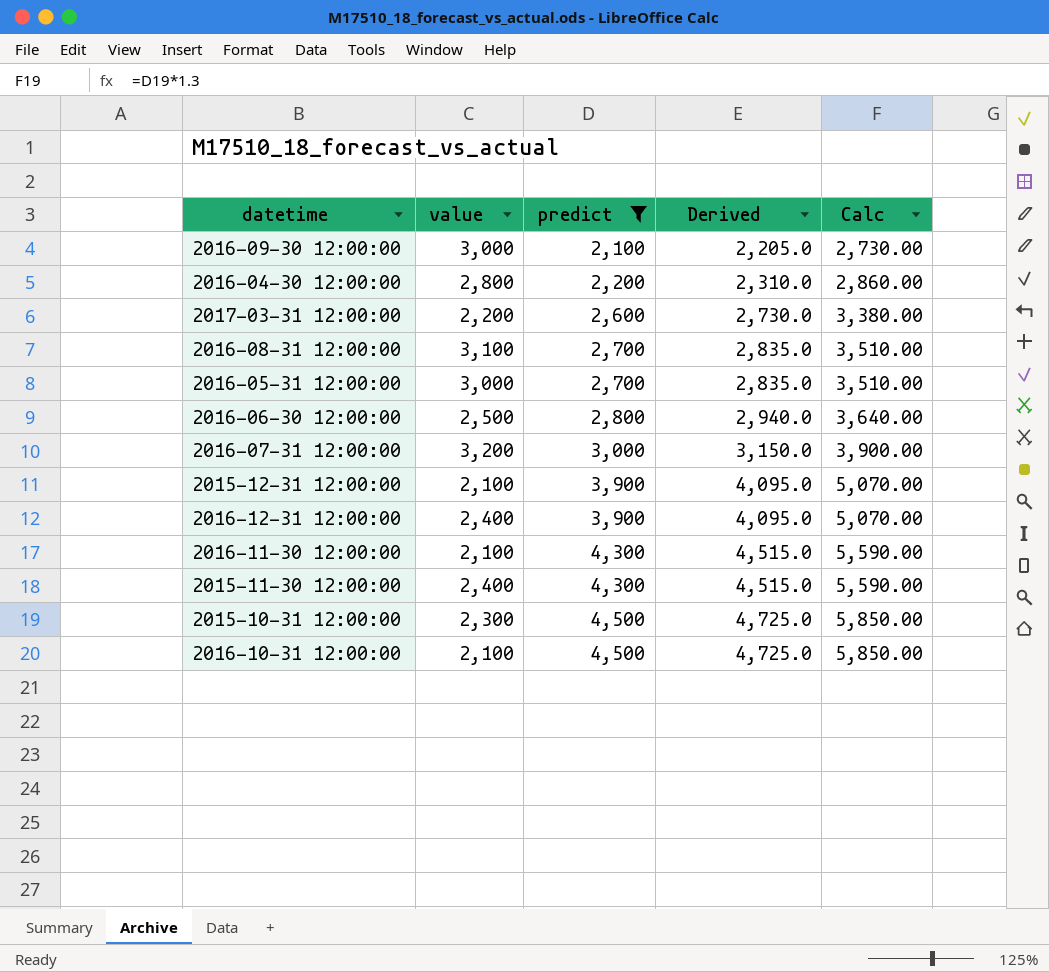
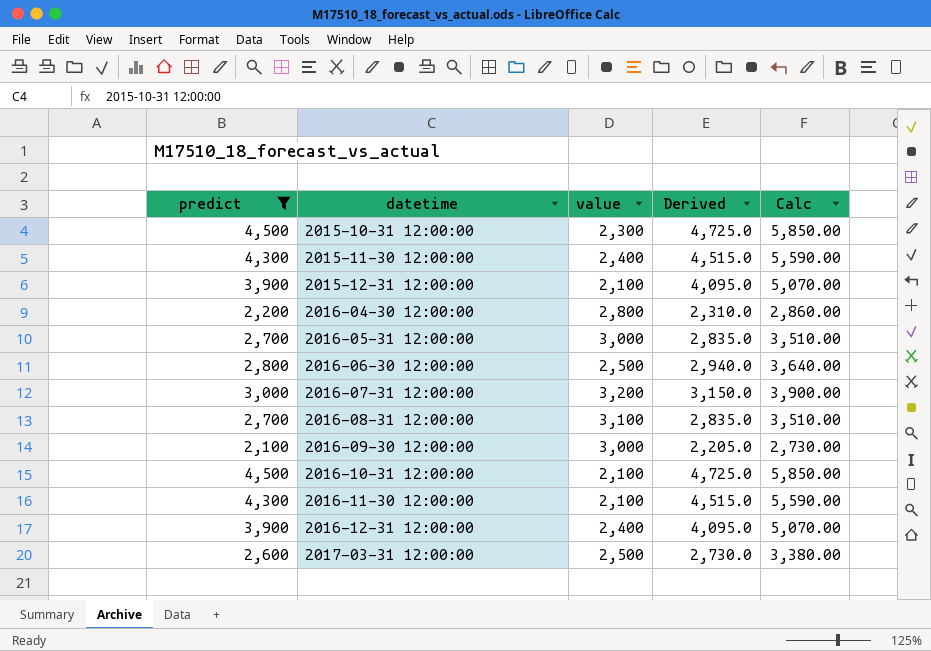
row order: predict ascending -> datetime ascending
column predict | position: 3 -> 1
2017-03-31 12:00:00 | value: 2,200 -> 2,500

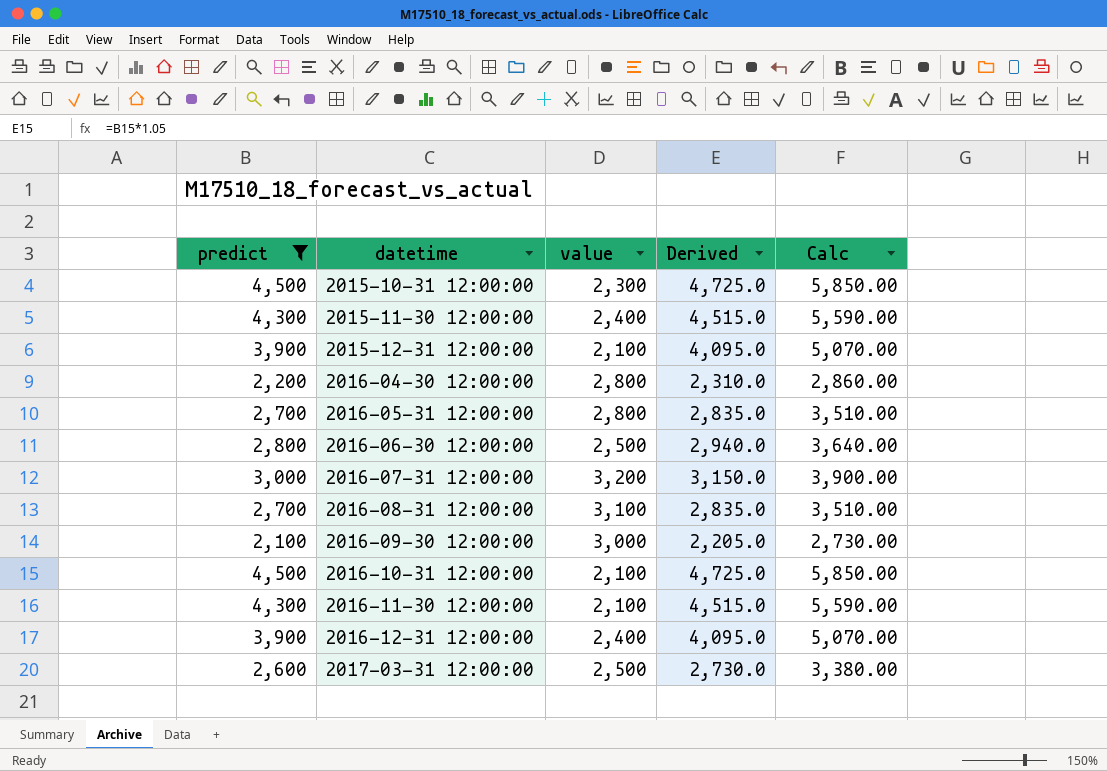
2016-05-31 12:00:00 | value: 3,000 -> 2,800

